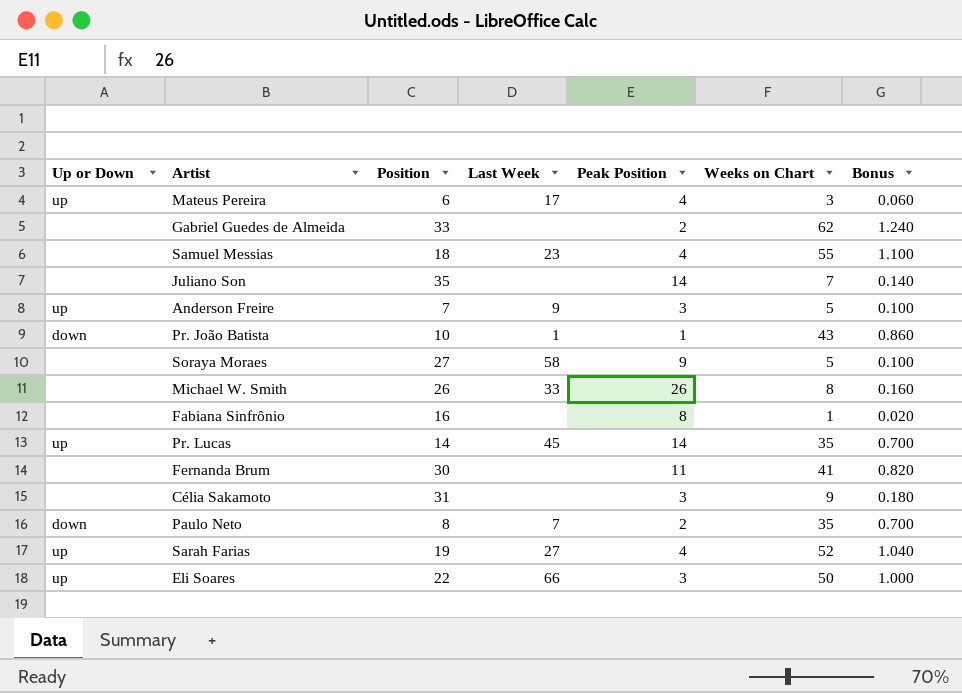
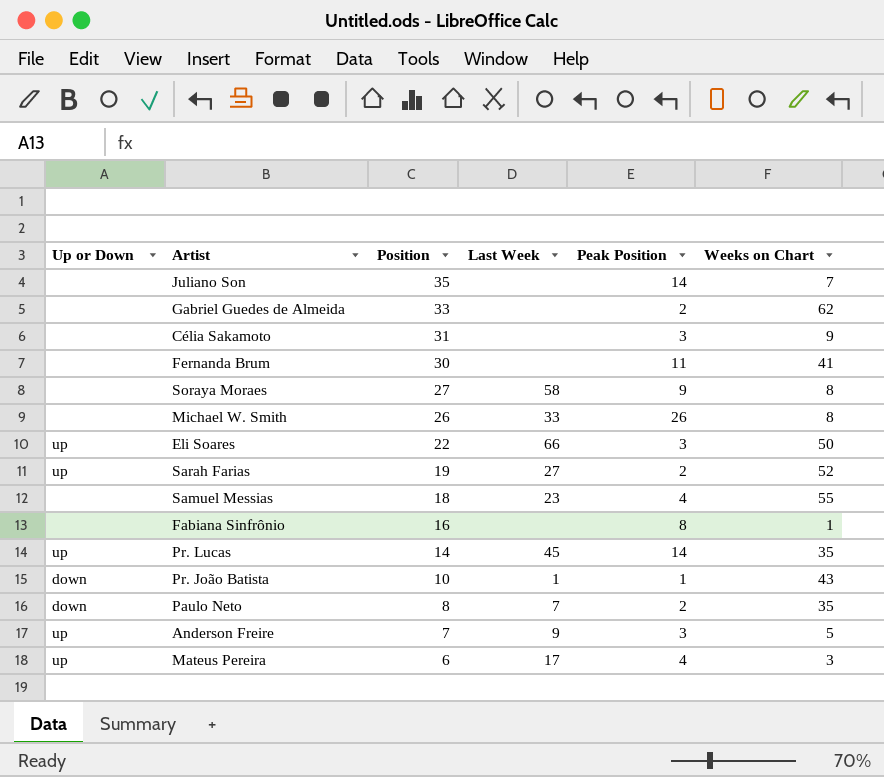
row order: none -> Position descending
column Bonus | formula: [Weeks on Chart] * 0.02 -> none
Soraya Moraes | Weeks on Chart: 5 -> 8
Sarah Farias | Peak Position: 4 -> 2

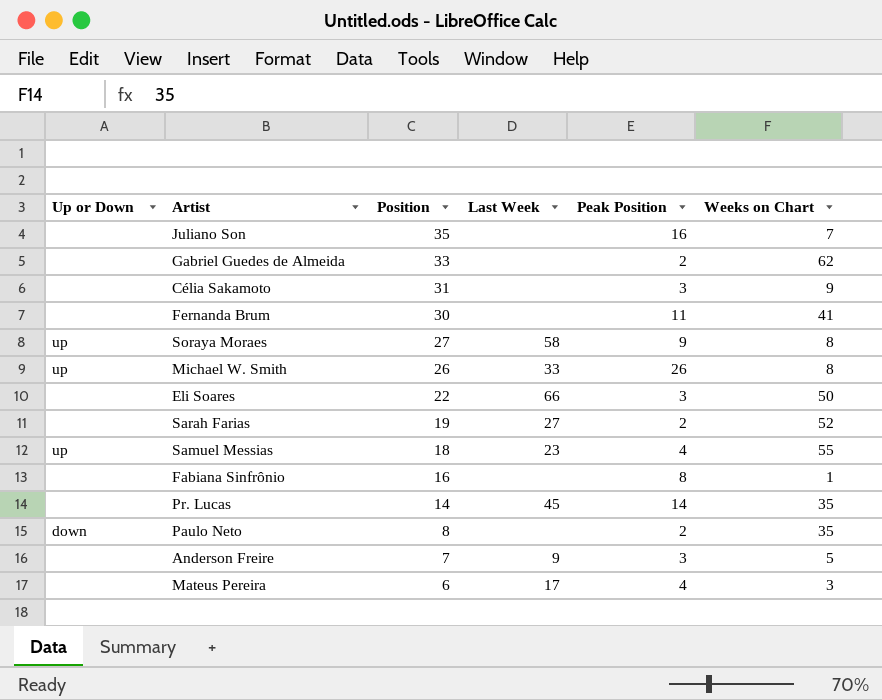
row Pr. João Batista: down | 10 | 1 | 1 | 43 -> none
Juliano Son | Peak Position: 14 -> 16
Soraya Moraes | Up or Down: none -> up
Michael W. Smith | Up or Down: none -> up
Eli Soares | Up or Down: up -> none
Sarah Farias | Up or Down: up -> none
Samuel Messias | Up or Down: none -> up
Pr. Lucas | Up or Down: up -> none
Paulo Neto | Last Week: 7 -> none
Anderson Freire | Up or Down: up -> none
Mateus Pereira | Up or Down: up -> none

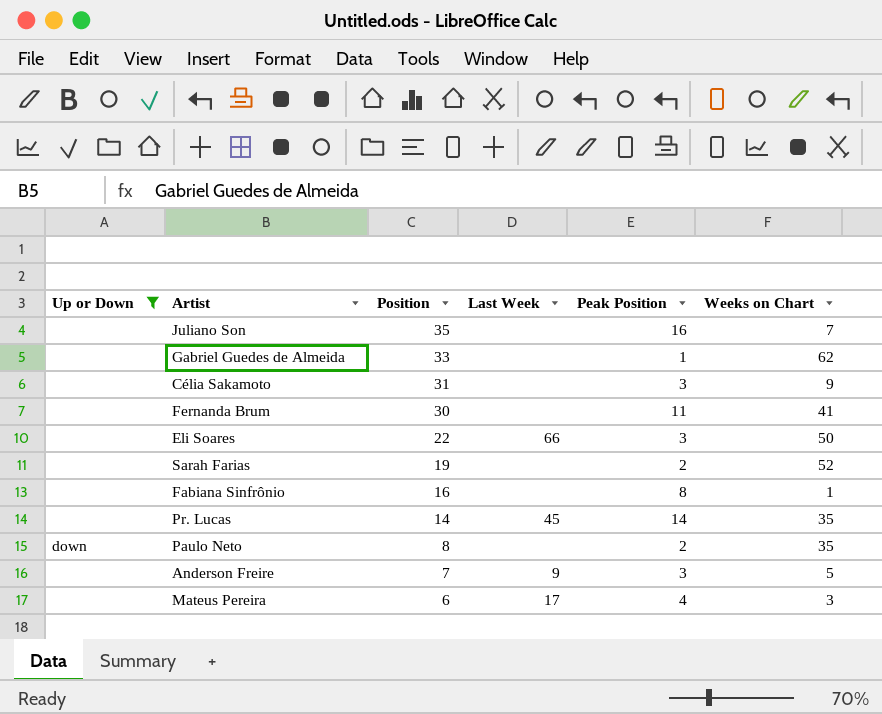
filter: none -> Up or Down != up
Gabriel Guedes de Almeida | Peak Position: 2 -> 1
Sarah Farias | Last Week: 27 -> none

